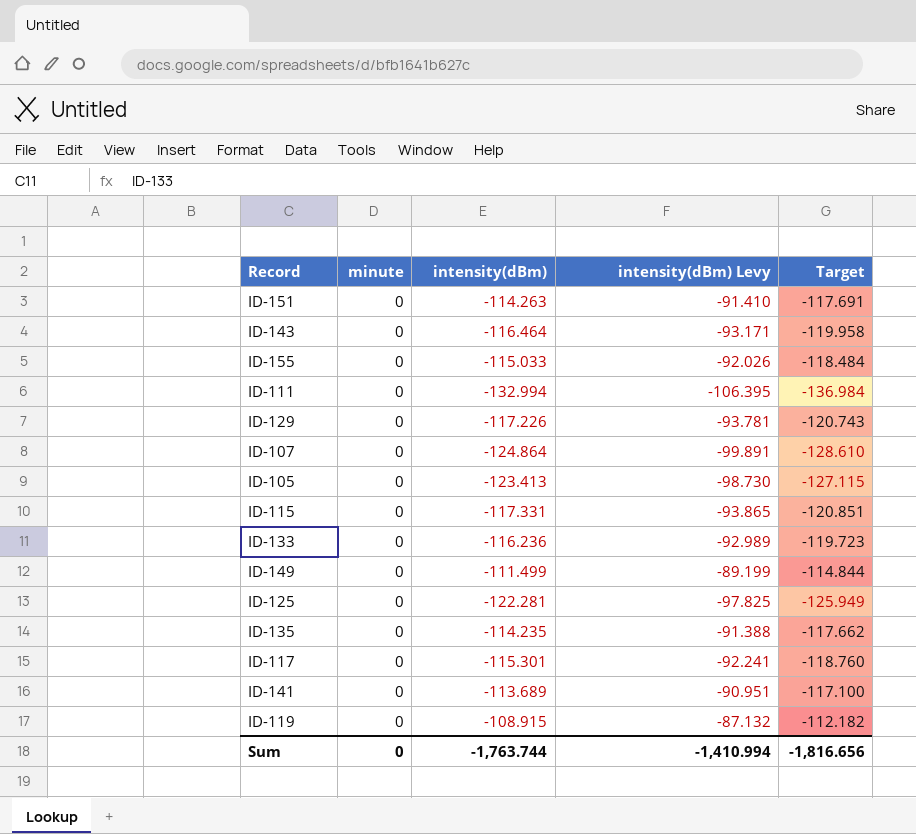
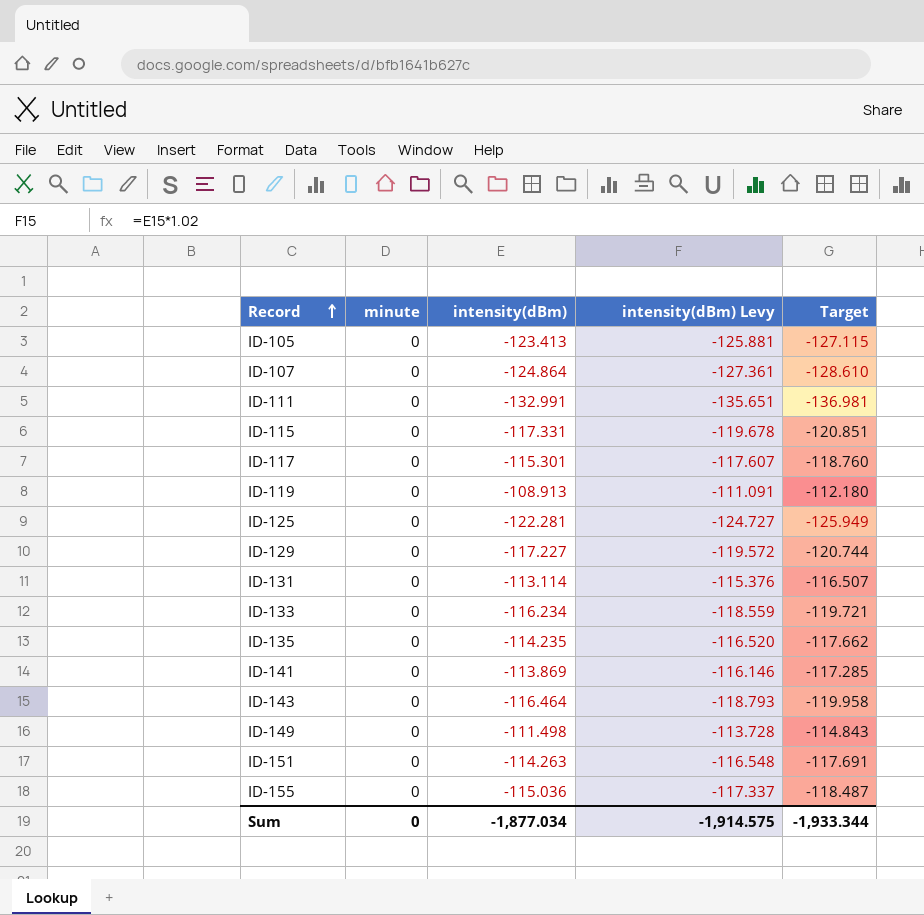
row order: none -> Record ascending
column intensity(dBm) Levy | formula: [intensity(dBm)] * 0.8 -> [intensity(dBm)] * 1.02
ID-111 | intensity(dBm): -132.994 -> -132.991
ID-111 | Target: -136.984 -> -136.981
ID-119 | intensity(dBm): -108.915 -> -108.913
ID-119 | Target: -112.182 -> -112.180
ID-129 | intensity(dBm): -117.226 -> -117.227
ID-129 | Target: -120.743 -> -120.744
row ID-131: none -> 0 | -113.114 | -115.376 | -116.507
ID-133 | intensity(dBm): -116.236 -> -116.234
ID-133 | Target: -119.723 -> -119.721
ID-141 | intensity(dBm): -113.689 -> -113.869
ID-141 | Target: -117.100 -> -117.285
ID-149 | intensity(dBm): -111.499 -> -111.498
ID-149 | Target: -114.844 -> -114.843
ID-155 | intensity(dBm): -115.033 -> -115.036
ID-155 | Target: -118.484 -> -118.487
Sum | intensity(dBm): -1,763.744 -> -1,877.034
Sum | intensity(dBm) Levy: -1,410.994 -> -1,914.575
Sum | Target: -1,816.656 -> -1,933.344

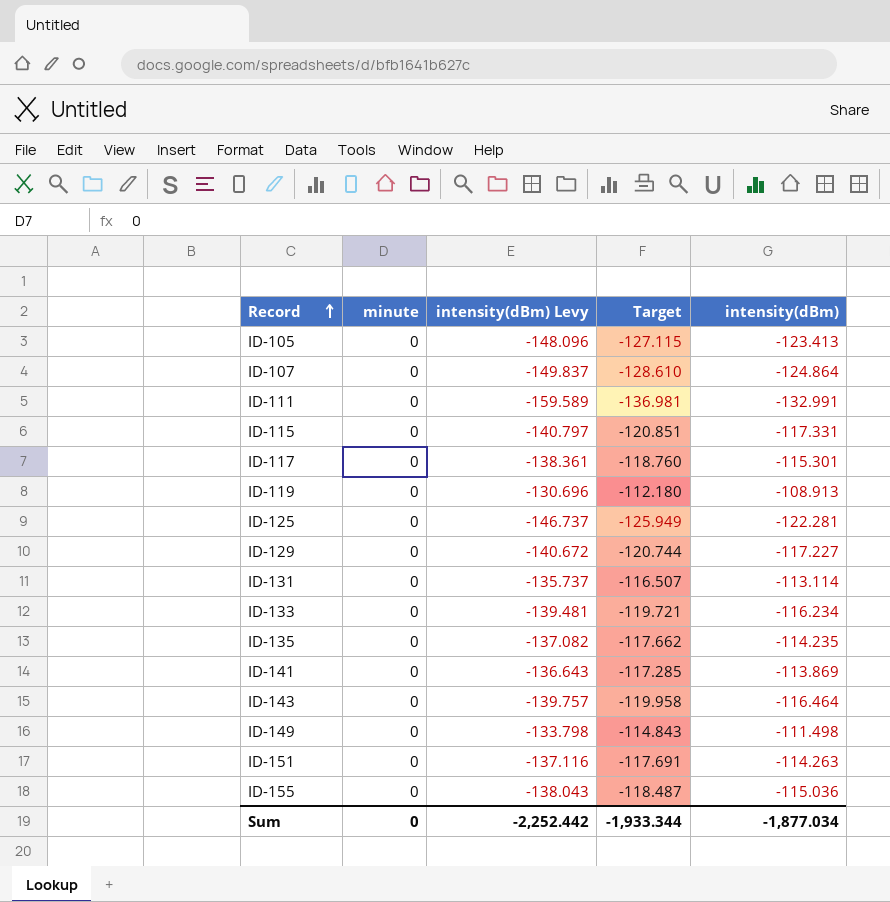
column intensity(dBm) Levy | formula: [intensity(dBm)] * 1.02 -> [intensity(dBm)] * 1.2
column intensity(dBm) | position: 3 -> 5
Sum | intensity(dBm) Levy: -1,914.575 -> -2,252.442

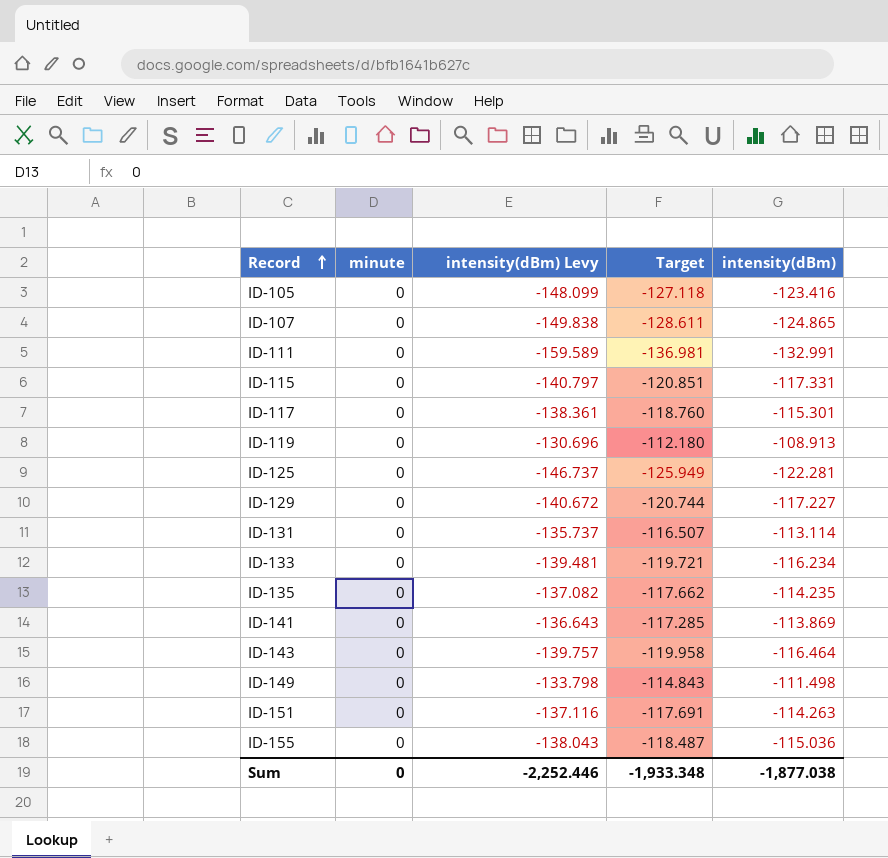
ID-105 | intensity(dBm) Levy: -148.096 -> -148.099
ID-105 | Target: -127.115 -> -127.118
ID-105 | intensity(dBm): -123.413 -> -123.416
ID-107 | intensity(dBm) Levy: -149.837 -> -149.838
ID-107 | Target: -128.610 -> -128.611
ID-107 | intensity(dBm): -124.864 -> -124.865
Sum | intensity(dBm) Levy: -2,252.442 -> -2,252.446
Sum | Target: -1,933.344 -> -1,933.348
Sum | intensity(dBm): -1,877.034 -> -1,877.038

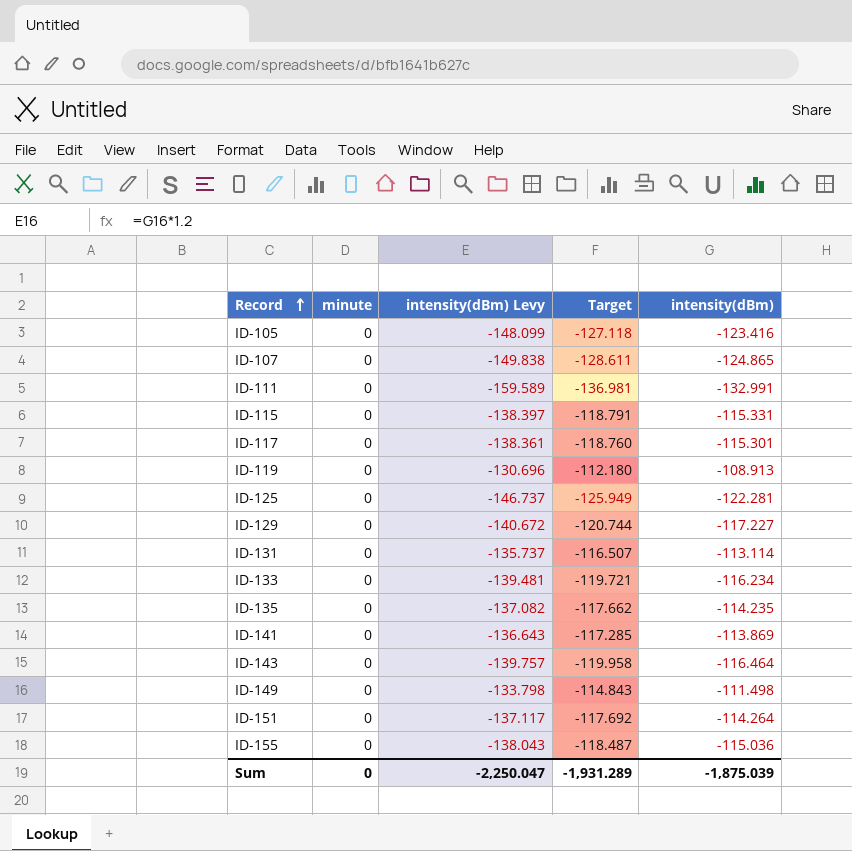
ID-115 | intensity(dBm) Levy: -140.797 -> -138.397
ID-115 | Target: -120.851 -> -118.791
ID-115 | intensity(dBm): -117.331 -> -115.331
ID-151 | intensity(dBm) Levy: -137.116 -> -137.117
ID-151 | Target: -117.691 -> -117.692
ID-151 | intensity(dBm): -114.263 -> -114.264
Sum | intensity(dBm) Levy: -2,252.446 -> -2,250.047
Sum | Target: -1,933.348 -> -1,931.289
Sum | intensity(dBm): -1,877.038 -> -1,875.039

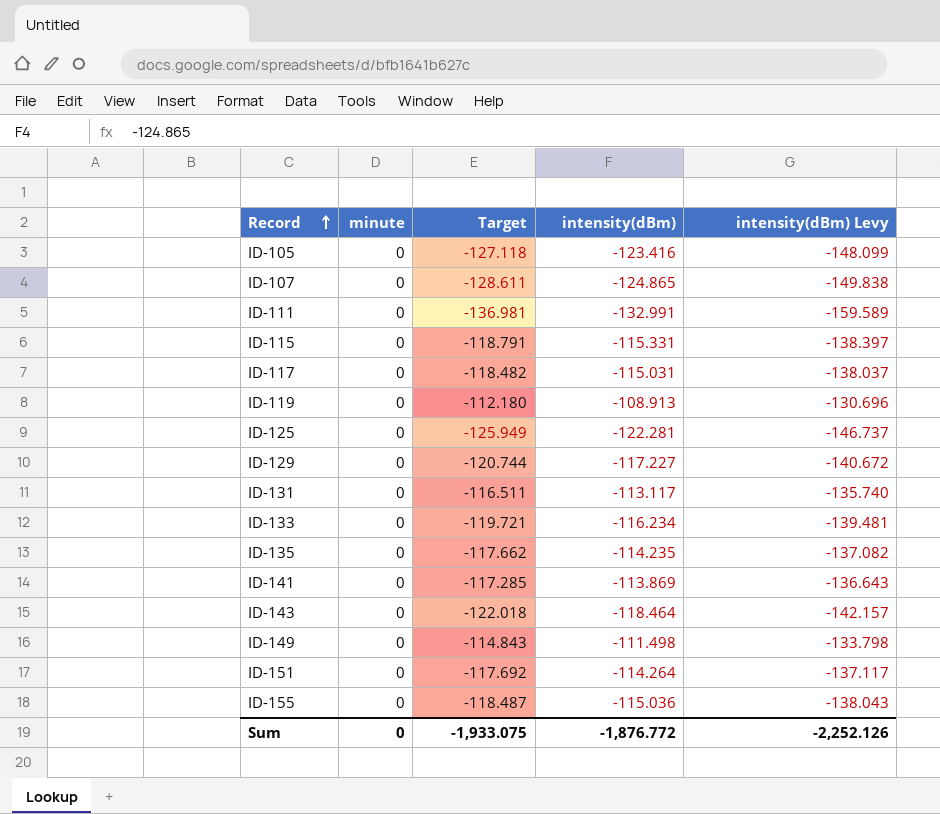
column intensity(dBm) Levy | position: 3 -> 5
ID-117 | Target: -118.760 -> -118.482
ID-117 | intensity(dBm): -115.301 -> -115.031
ID-117 | intensity(dBm) Levy: -138.361 -> -138.037
ID-131 | Target: -116.507 -> -116.511
ID-131 | intensity(dBm): -113.114 -> -113.117
ID-131 | intensity(dBm) Levy: -135.737 -> -135.740
ID-143 | Target: -119.958 -> -122.018
ID-143 | intensity(dBm): -116.464 -> -118.464
ID-143 | intensity(dBm) Levy: -139.757 -> -142.157
Sum | Target: -1,931.289 -> -1,933.075
Sum | intensity(dBm): -1,875.039 -> -1,876.772
Sum | intensity(dBm) Levy: -2,250.047 -> -2,252.126

